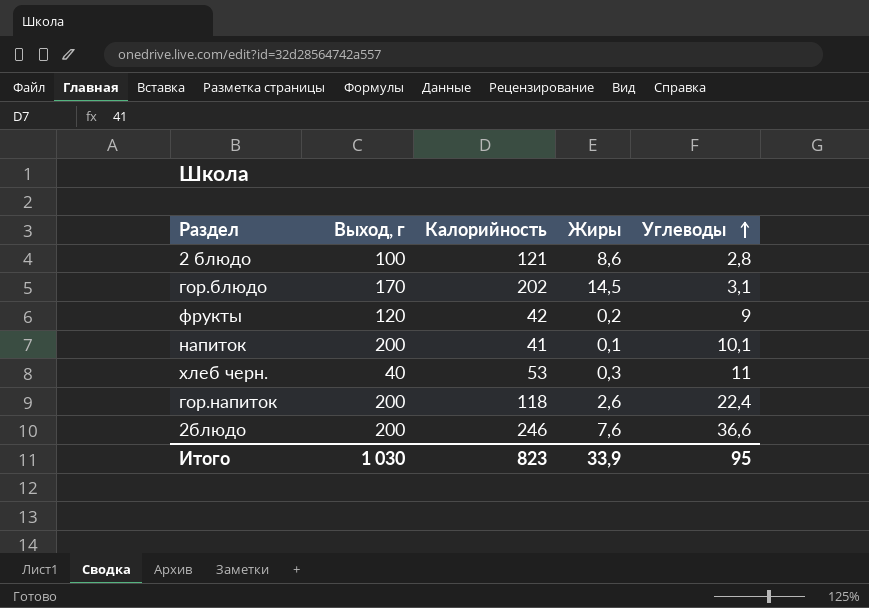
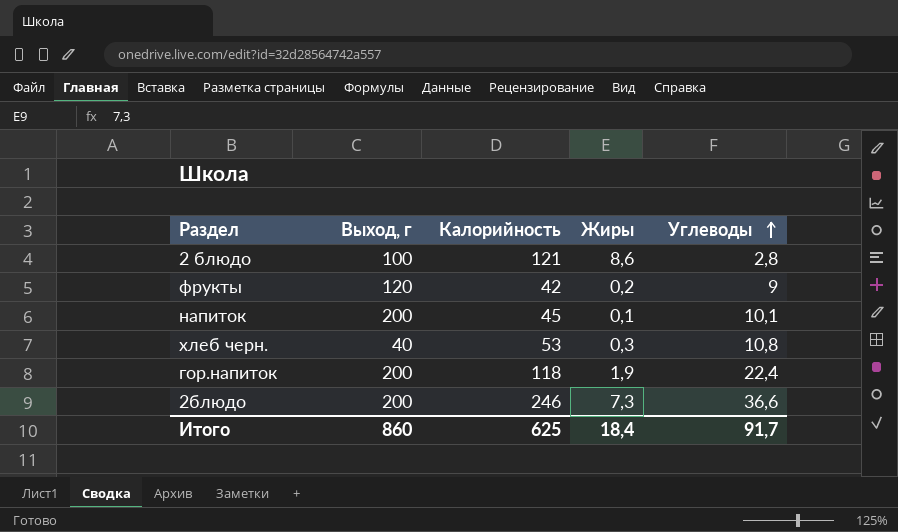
row гор.блюдо: 170 | 202 | 14,5 | 3,1 -> none
напиток | Калорийность: 41 -> 45
хлеб черн. | Углеводы: 11 -> 10,8
гор.напиток | Жиры: 2,6 -> 1,9
2блюдо | Жиры: 7,6 -> 7,3
Итого | Выход, г: 1 030 -> 860
Итого | Калорийность: 823 -> 625
Итого | Жиры: 33,9 -> 18,4
Итого | Углеводы: 95 -> 91,7

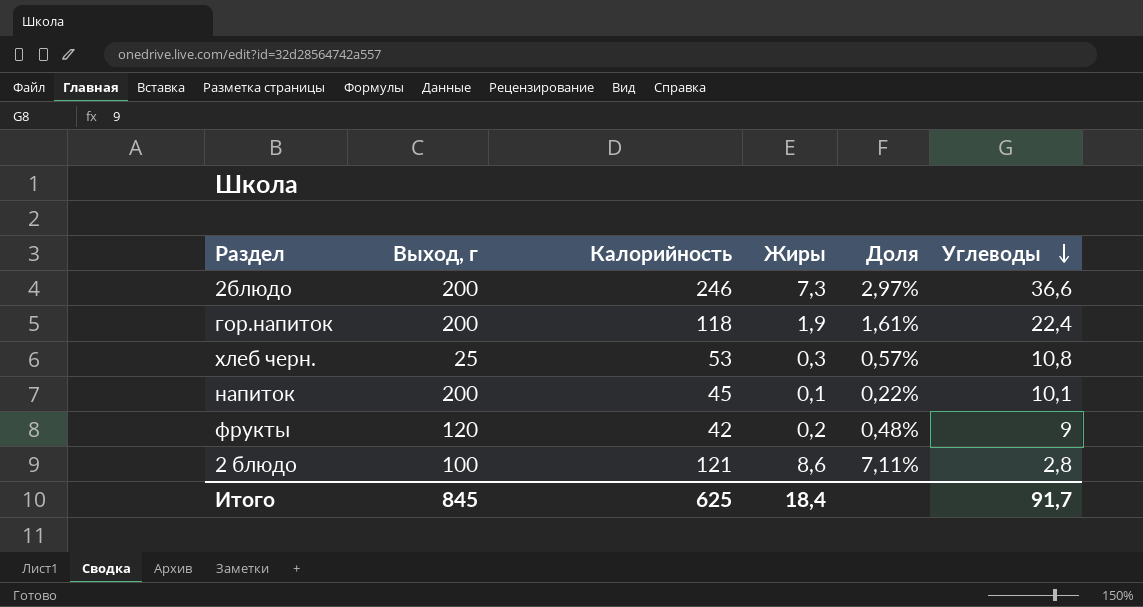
row order: Углеводы ascending -> Углеводы descending
column Доля | formula: none -> [Жиры] / [Калорийность]
хлеб черн. | Выход, г: 40 -> 25
Итого | Выход, г: 860 -> 845

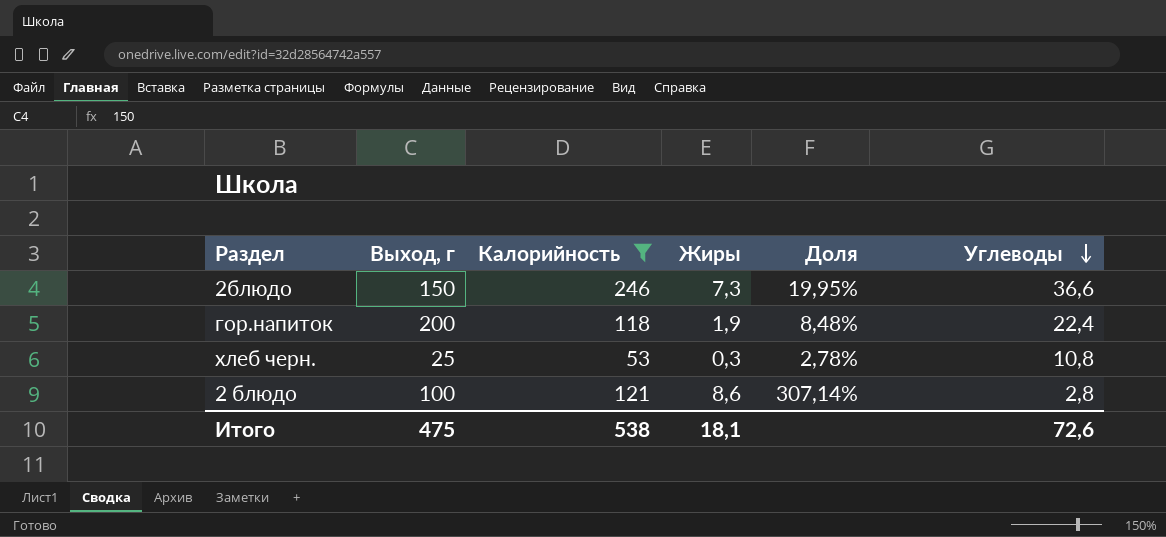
filter: none -> Калорийность >= 53
column Доля | formula: [Жиры] / [Калорийность] -> [Жиры] / [Углеводы]
2блюдо | Выход, г: 200 -> 150
Итого | Выход, г: 845 -> 475
Итого | Калорийность: 625 -> 538
Итого | Жиры: 18,4 -> 18,1
Итого | Углеводы: 91,7 -> 72,6

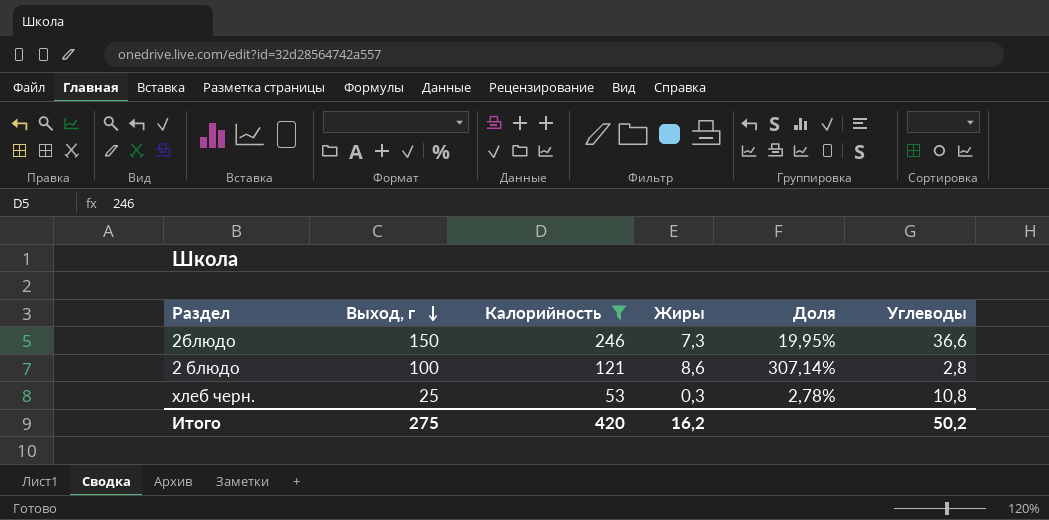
row order: Углеводы descending -> Выход, г descending
row гор.напиток: 200 | 118 | 1,9 | 8,48% | 22,4 -> none
Итого | Выход, г: 475 -> 275
Итого | Калорийность: 538 -> 420
Итого | Жиры: 18,1 -> 16,2
Итого | Углеводы: 72,6 -> 50,2

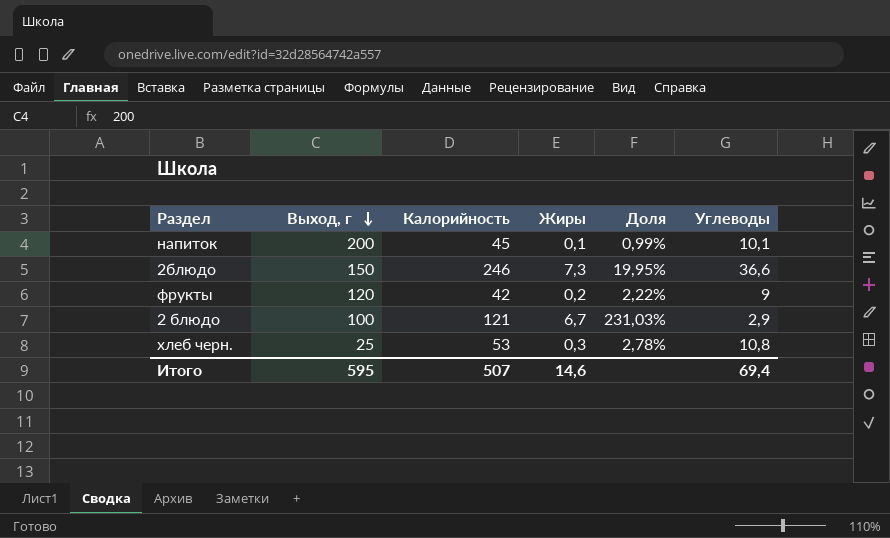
filter: Калорийность >= 53 -> none
2 блюдо | Жиры: 8,6 -> 6,7
2 блюдо | Доля: 307,14% -> 231,03%
2 блюдо | Углеводы: 2,8 -> 2,9
Итого | Выход, г: 275 -> 595
Итого | Калорийность: 420 -> 507
Итого | Жиры: 16,2 -> 14,6
Итого | Углеводы: 50,2 -> 69,4

